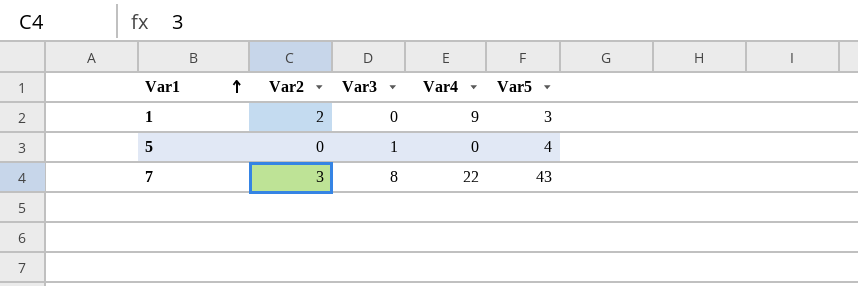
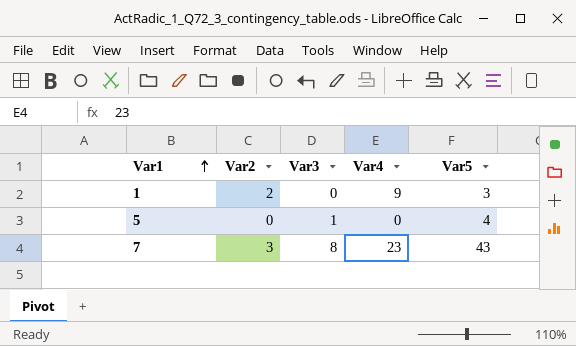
7 | Var4: 22 -> 23

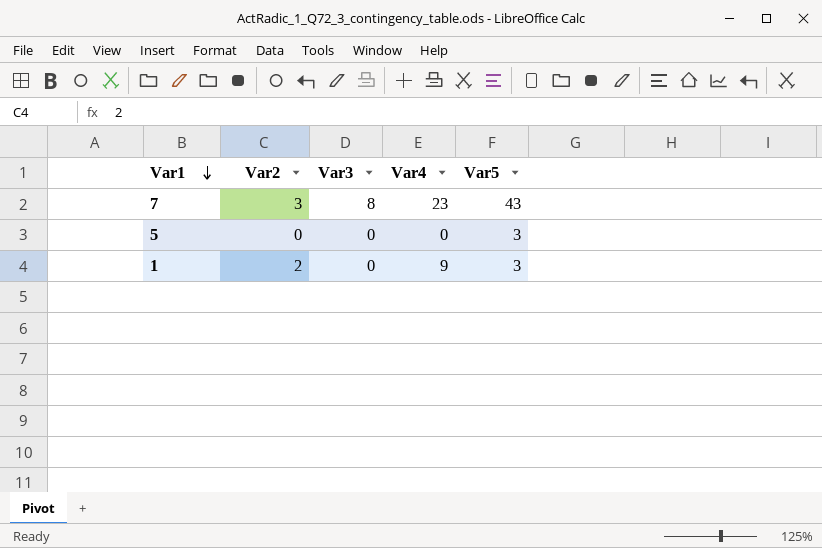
row order: Var1 ascending -> Var1 descending
5 | Var3: 1 -> 0
5 | Var5: 4 -> 3

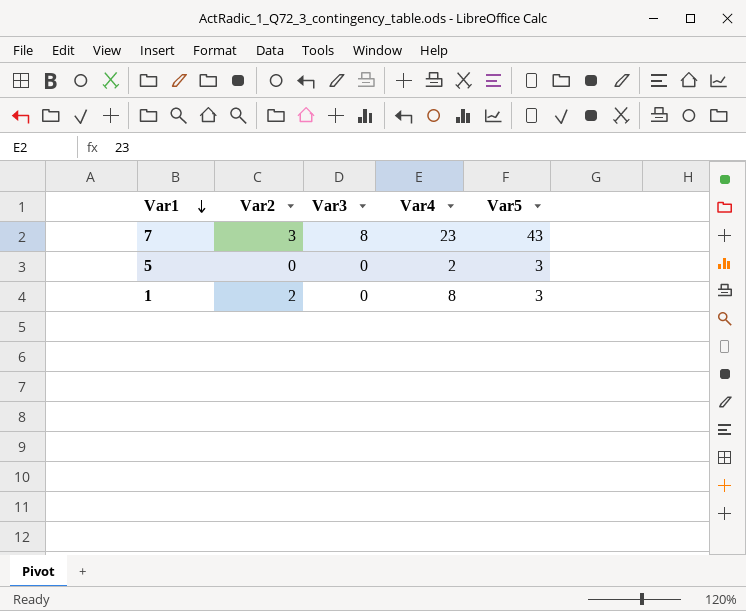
5 | Var4: 0 -> 2
1 | Var4: 9 -> 8

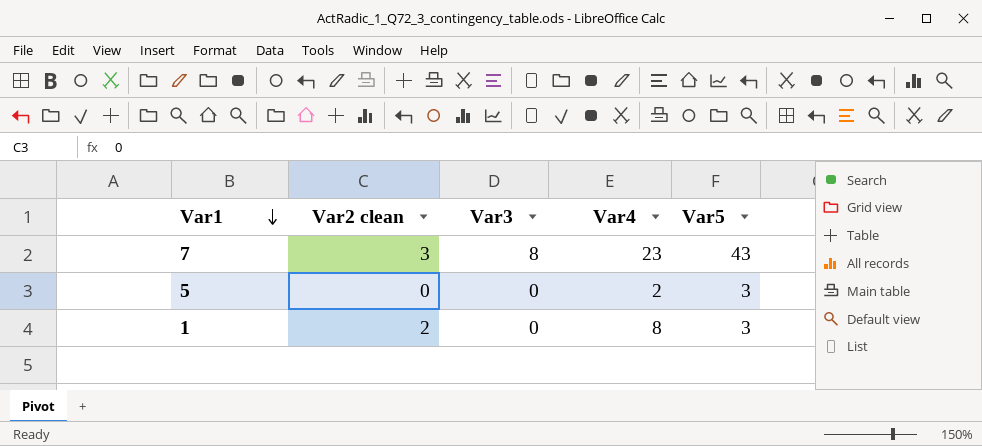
column name: Var2 -> Var2 clean

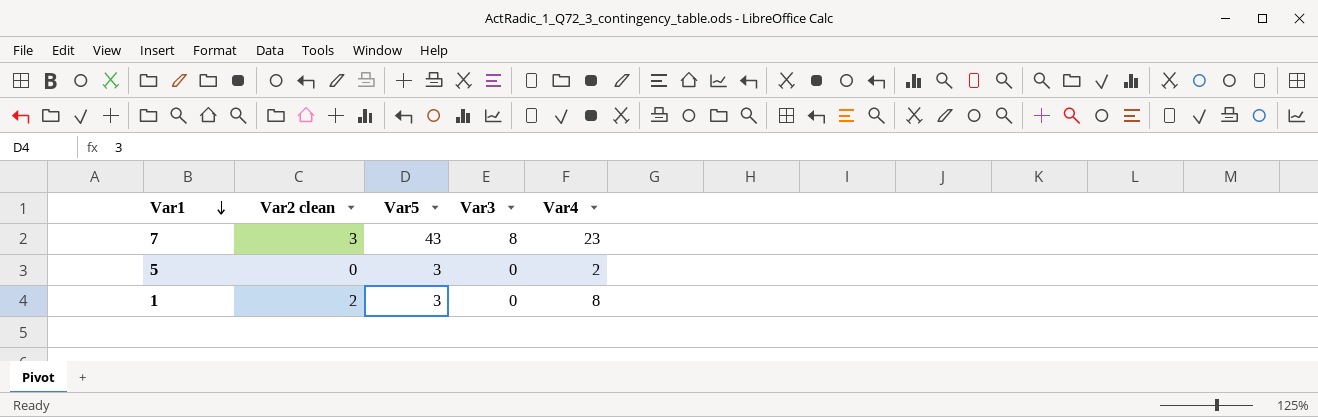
column Var5 | position: 5 -> 3

